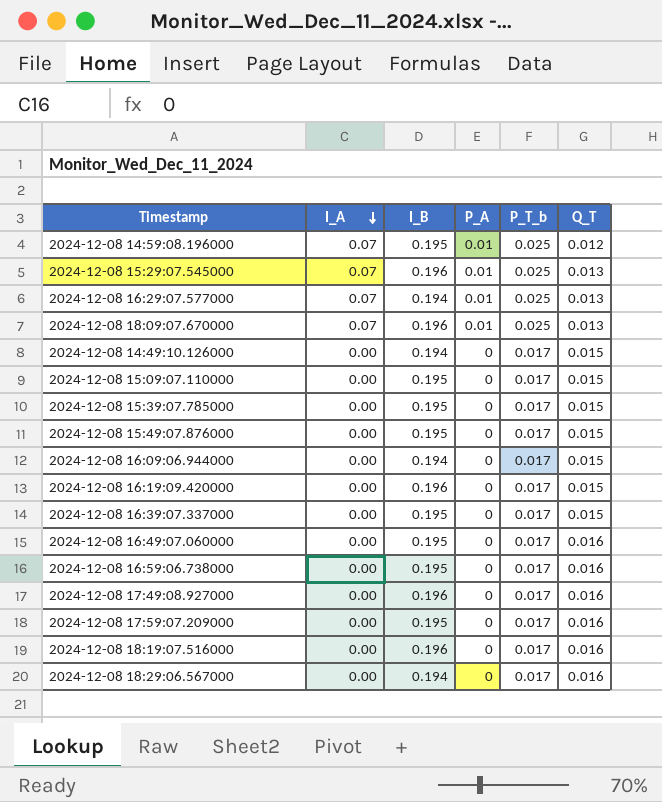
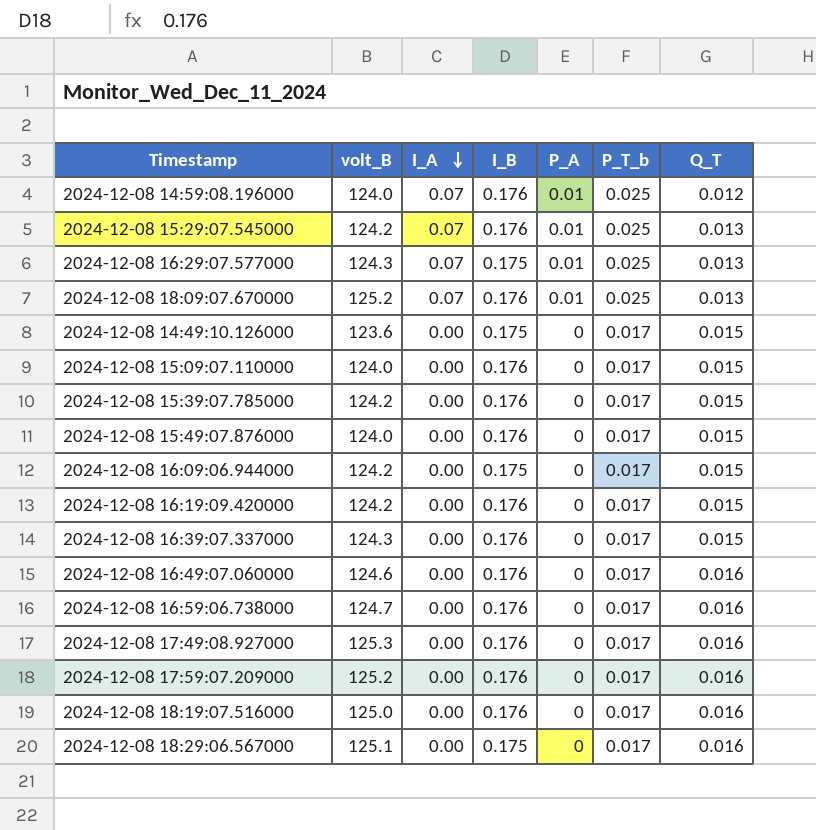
column volt_B | position: none -> 2
2024-12-08 14:59:08.196000 | I_B: 0.195 -> 0.176
2024-12-08 15:29:07.545000 | I_B: 0.196 -> 0.176
2024-12-08 16:29:07.577000 | I_B: 0.194 -> 0.175
2024-12-08 18:09:07.670000 | I_B: 0.196 -> 0.176
2024-12-08 14:49:10.126000 | I_B: 0.194 -> 0.175
2024-12-08 15:09:07.110000 | I_B: 0.195 -> 0.176
2024-12-08 15:39:07.785000 | I_B: 0.195 -> 0.176
2024-12-08 15:49:07.876000 | I_B: 0.195 -> 0.176
2024-12-08 16:09:06.944000 | I_B: 0.194 -> 0.175
2024-12-08 16:19:09.420000 | I_B: 0.196 -> 0.176
2024-12-08 16:39:07.337000 | I_B: 0.195 -> 0.176
2024-12-08 16:49:07.060000 | I_B: 0.195 -> 0.176
2024-12-08 16:59:06.738000 | I_B: 0.195 -> 0.176
2024-12-08 17:49:08.927000 | I_B: 0.196 -> 0.176
2024-12-08 17:59:07.209000 | I_B: 0.195 -> 0.176
2024-12-08 18:19:07.516000 | I_B: 0.196 -> 0.176
2024-12-08 18:29:06.567000 | I_B: 0.194 -> 0.175

